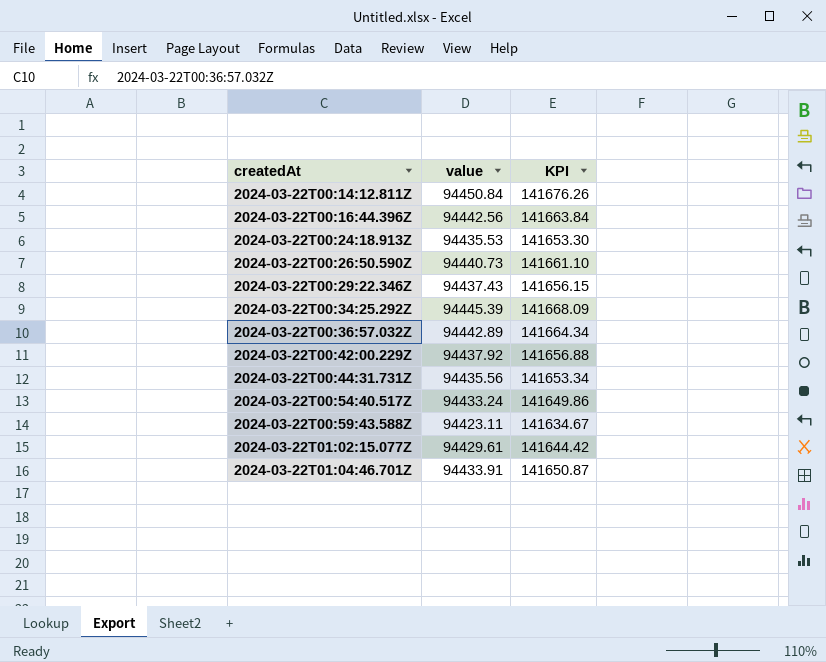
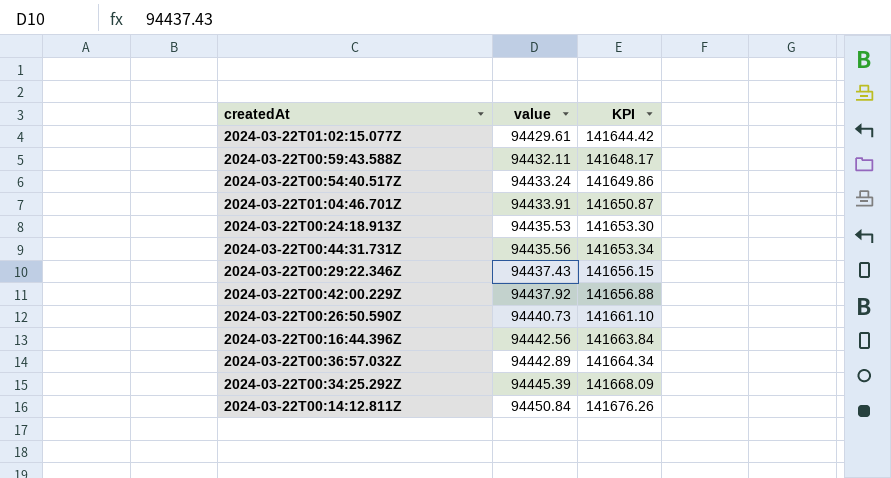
row order: createdAt ascending -> value ascending
2024-03-22T00:59:43.588Z | value: 94423.11 -> 94432.11
2024-03-22T00:59:43.588Z | KPI: 141634.67 -> 141648.17

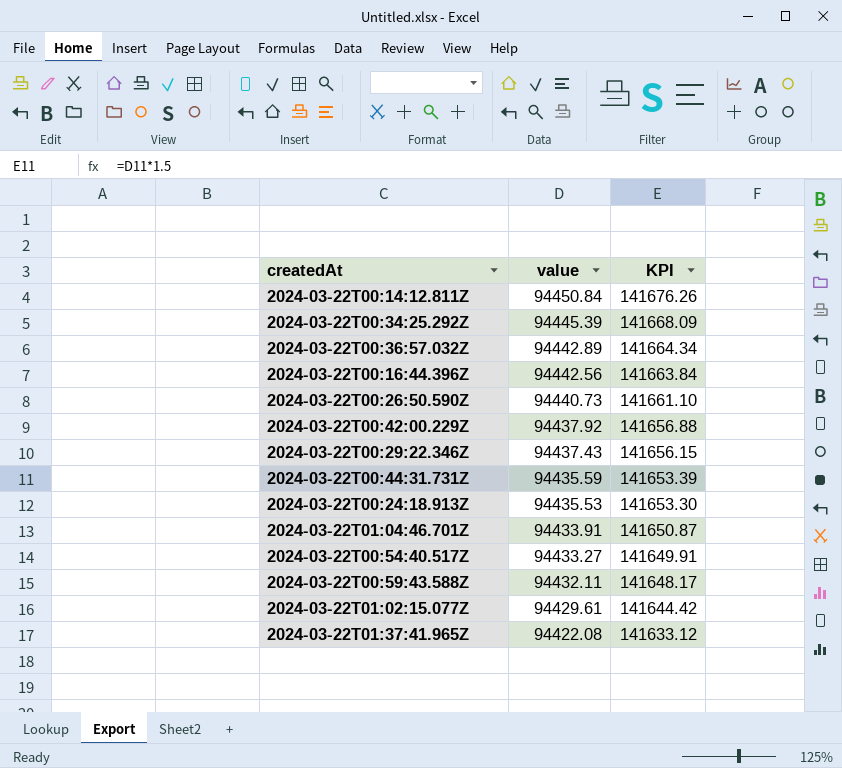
row order: value ascending -> value descending
2024-03-22T00:44:31.731Z | value: 94435.56 -> 94435.59
2024-03-22T00:44:31.731Z | KPI: 141653.34 -> 141653.39
2024-03-22T00:54:40.517Z | value: 94433.24 -> 94433.27
2024-03-22T00:54:40.517Z | KPI: 141649.86 -> 141649.91
row 2024-03-22T01:37:41.965Z: none -> 94422.08 | 141633.12

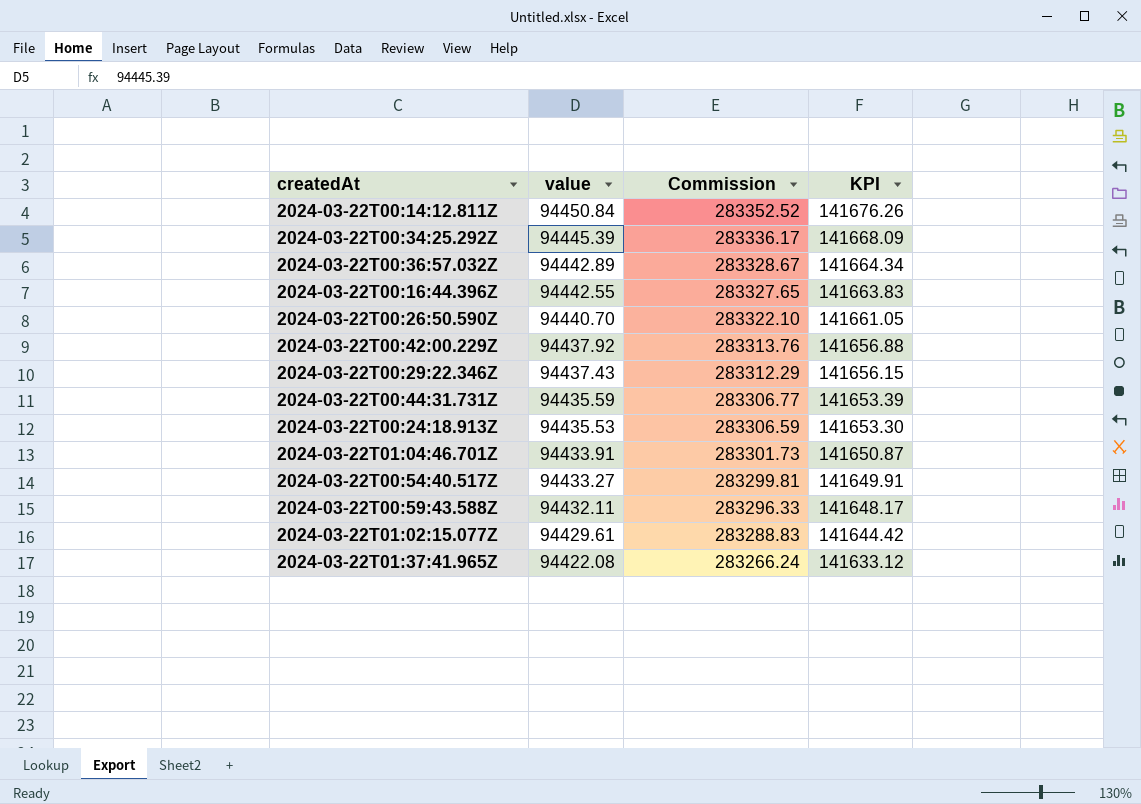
column Commission | formula: none -> [value] * 3
2024-03-22T00:16:44.396Z | value: 94442.56 -> 94442.55
2024-03-22T00:16:44.396Z | KPI: 141663.84 -> 141663.83
2024-03-22T00:26:50.590Z | value: 94440.73 -> 94440.70
2024-03-22T00:26:50.590Z | KPI: 141661.10 -> 141661.05

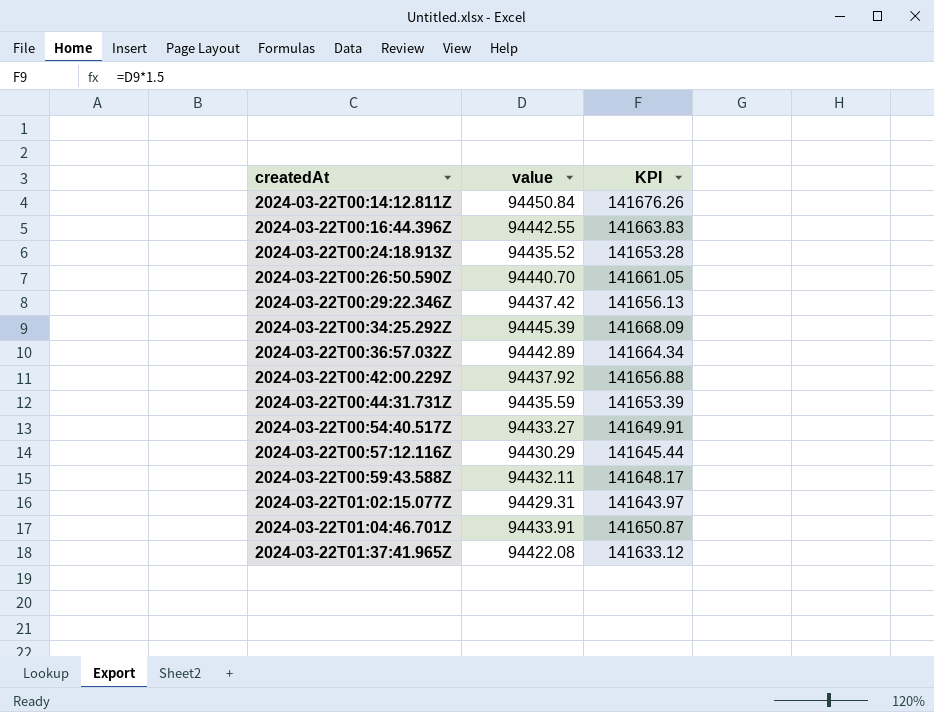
row order: value descending -> createdAt ascending
column Commission | formula: [value] * 3 -> none
2024-03-22T00:24:18.913Z | value: 94435.53 -> 94435.52
2024-03-22T00:24:18.913Z | KPI: 141653.30 -> 141653.28
2024-03-22T00:29:22.346Z | value: 94437.43 -> 94437.42
2024-03-22T00:29:22.346Z | KPI: 141656.15 -> 141656.13
row 2024-03-22T00:57:12.116Z: none -> 94430.29 | 141645.44
2024-03-22T01:02:15.077Z | value: 94429.61 -> 94429.31
2024-03-22T01:02:15.077Z | KPI: 141644.42 -> 141643.97

